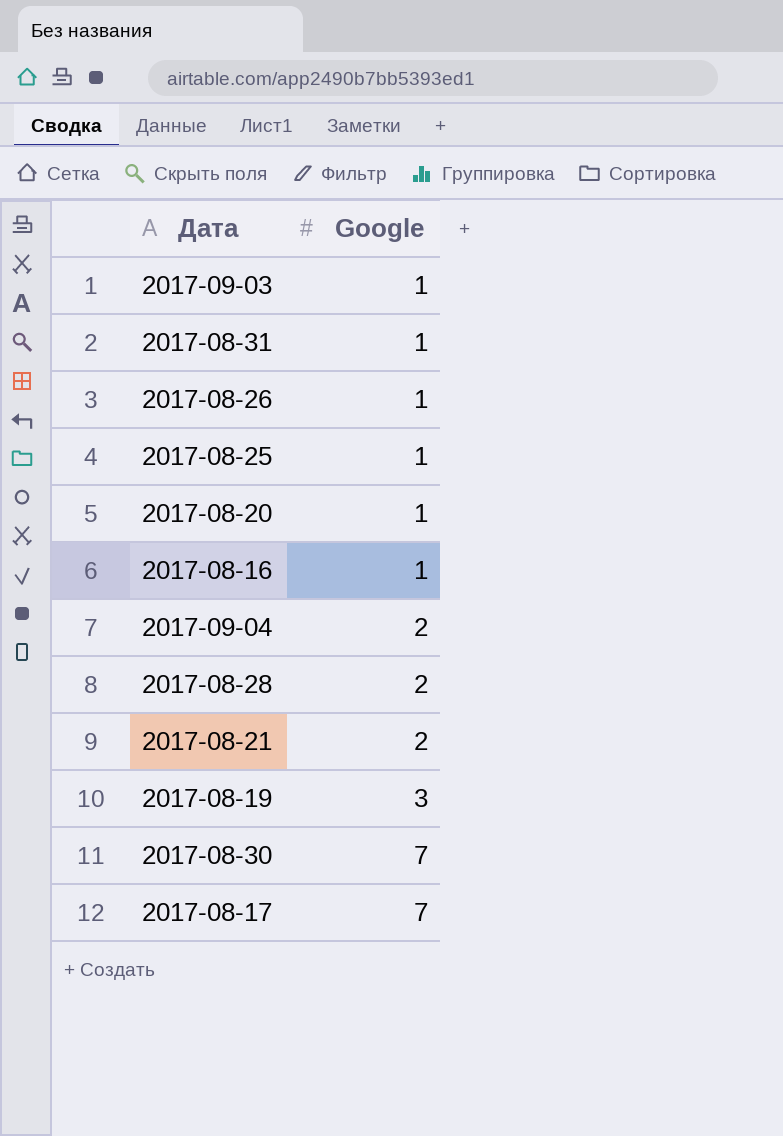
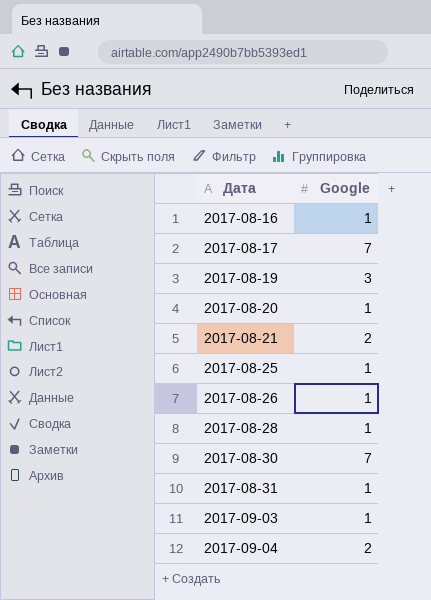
row order: Google ascending -> Дата ascending
2017-08-28 | Google: 2 -> 1

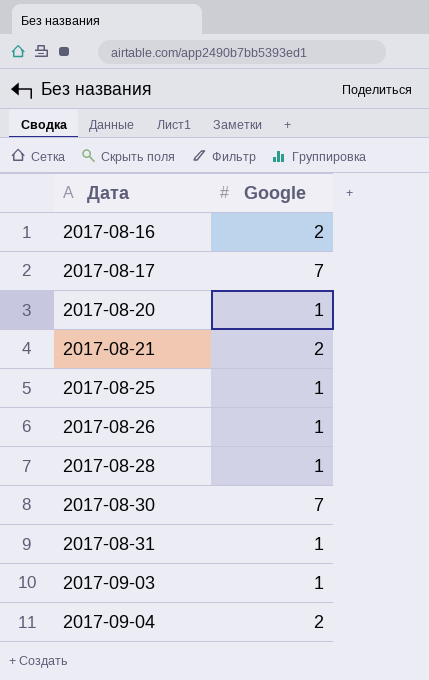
row 2017-08-19: 3 -> none
2017-08-16 | Google: 1 -> 2

